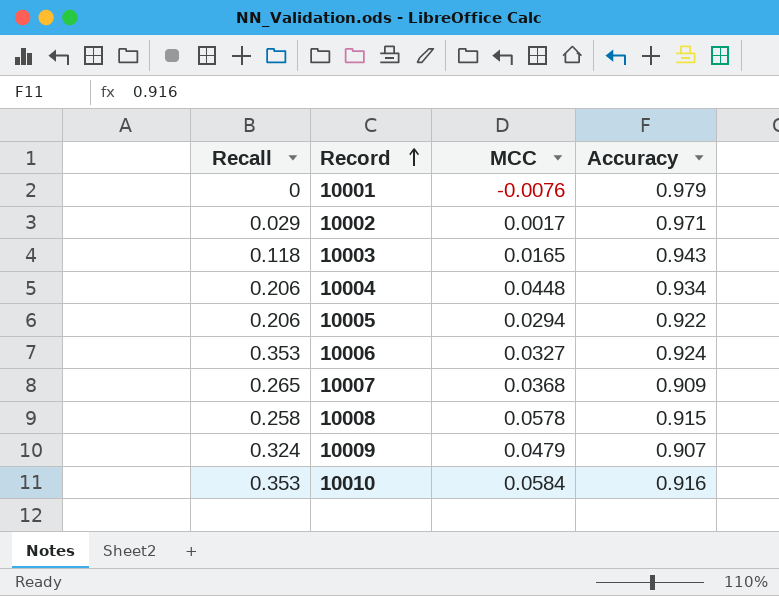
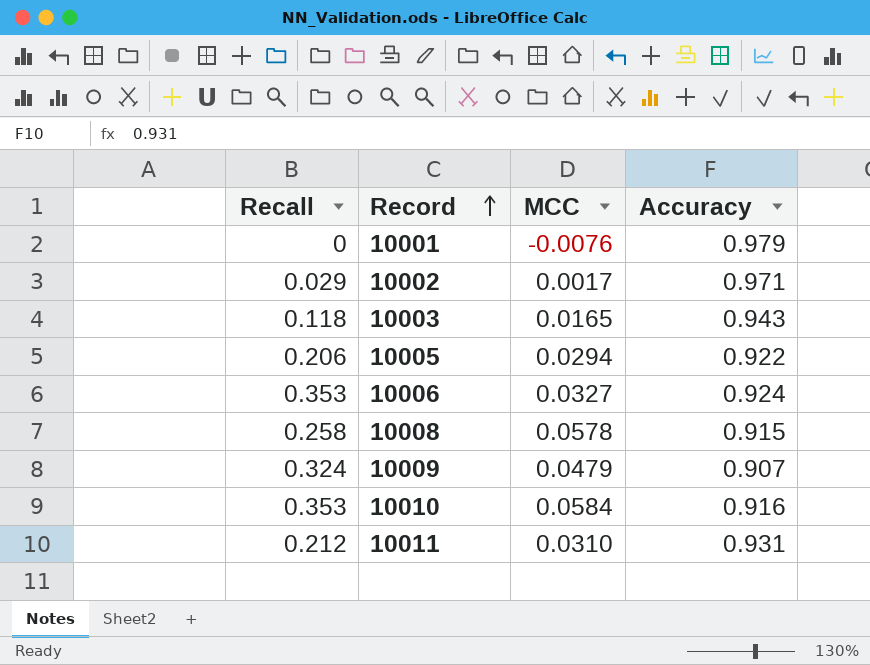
row 10004: 0.206 | 0.0448 | 0.934 -> none
row 10007: 0.265 | 0.0368 | 0.909 -> none
row 10011: none -> 0.212 | 0.0310 | 0.931

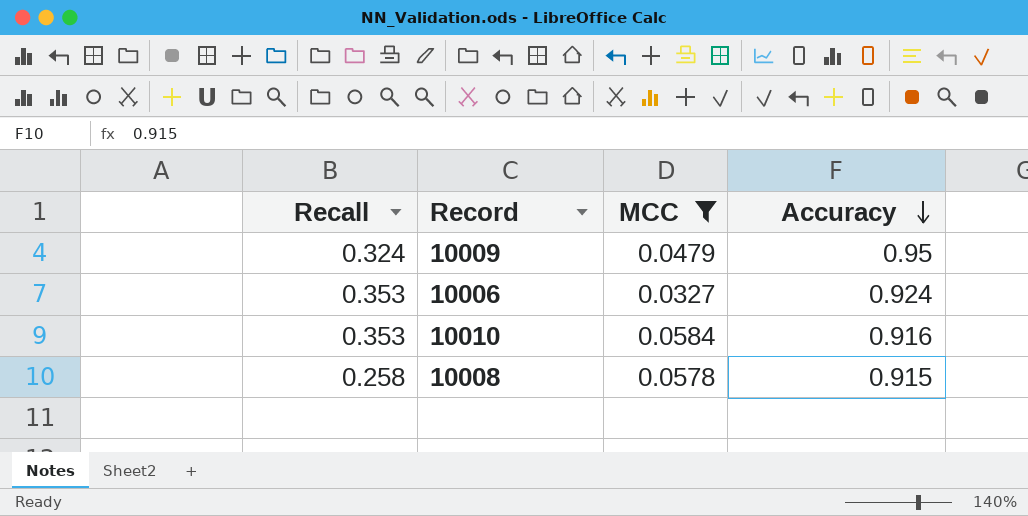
filter: none -> MCC >= 0.0327
row order: Record ascending -> Accuracy descending
10009 | Accuracy: 0.907 -> 0.95

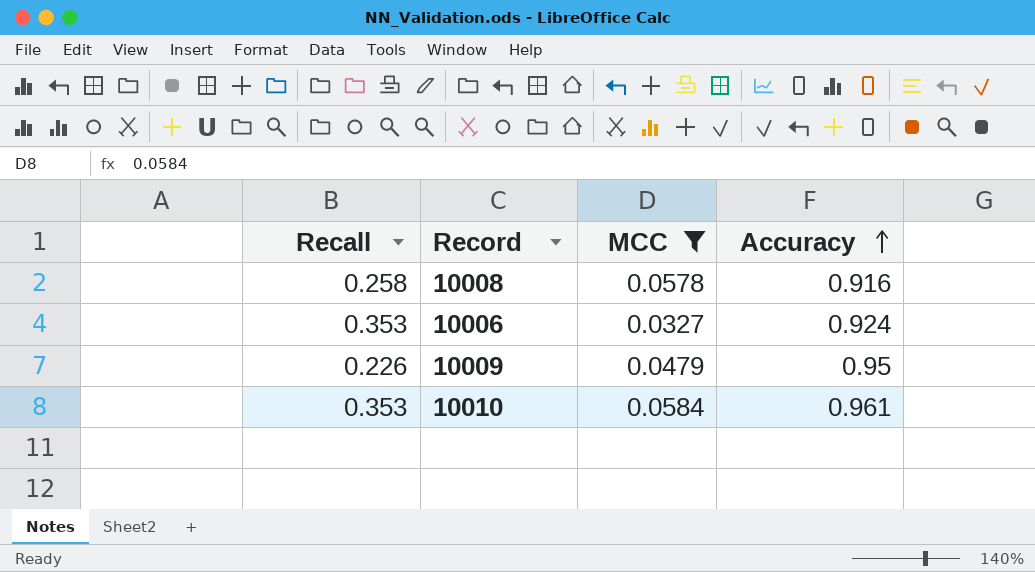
row order: Accuracy descending -> Accuracy ascending
10008 | Accuracy: 0.915 -> 0.916
10009 | Recall: 0.324 -> 0.226
10010 | Accuracy: 0.916 -> 0.961

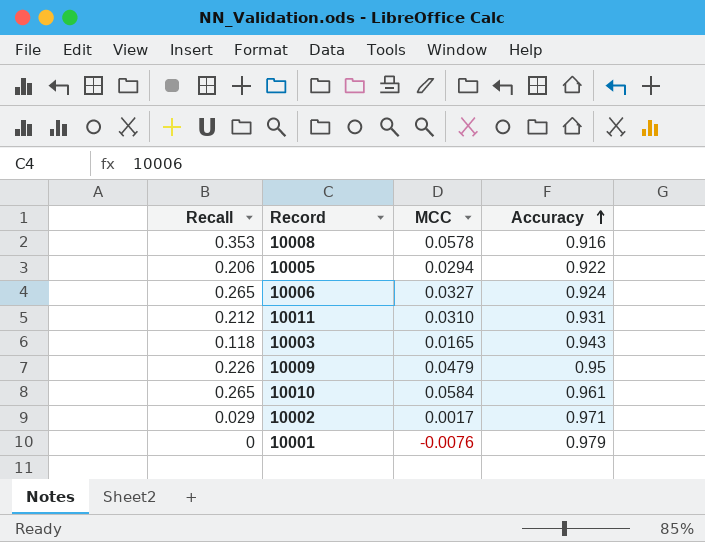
filter: MCC >= 0.0327 -> none
10008 | Recall: 0.258 -> 0.353
10006 | Recall: 0.353 -> 0.265
10010 | Recall: 0.353 -> 0.265

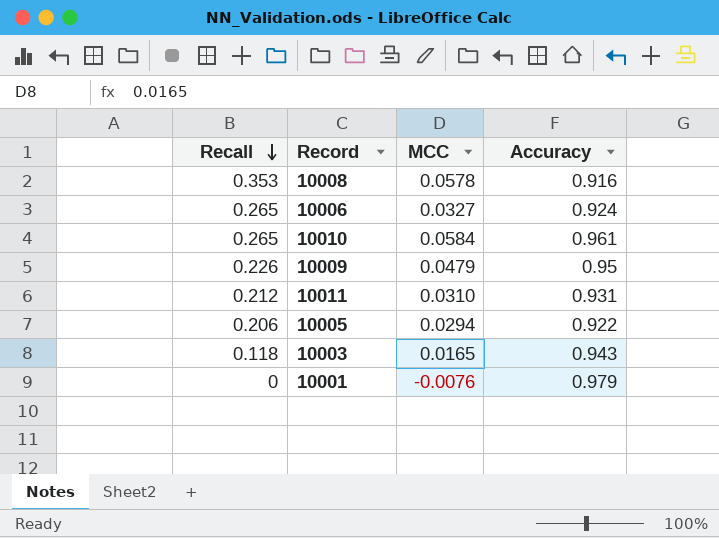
row order: Accuracy ascending -> Recall descending
row 10002: 0.029 | 0.0017 | 0.971 -> none

